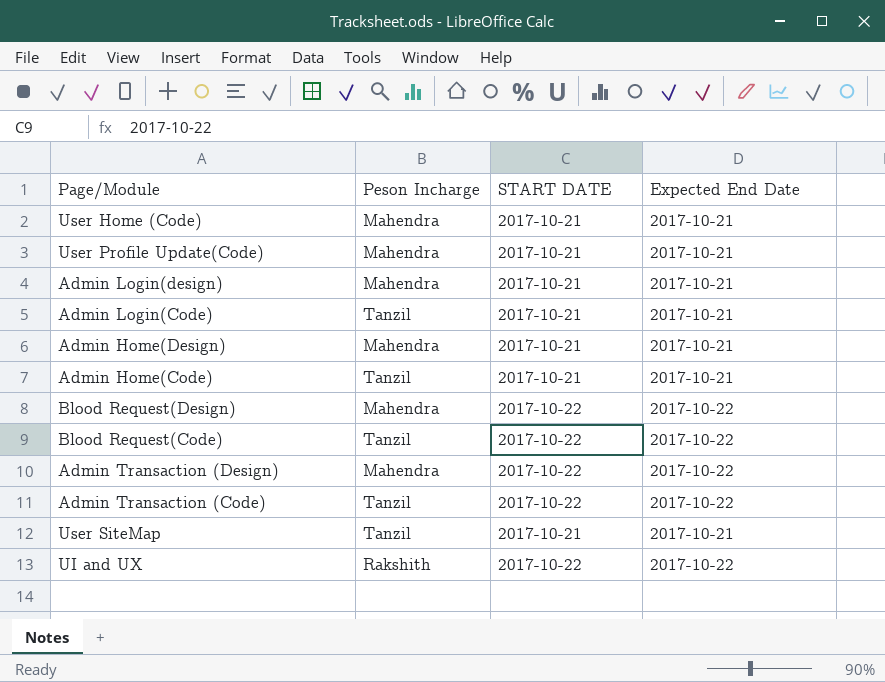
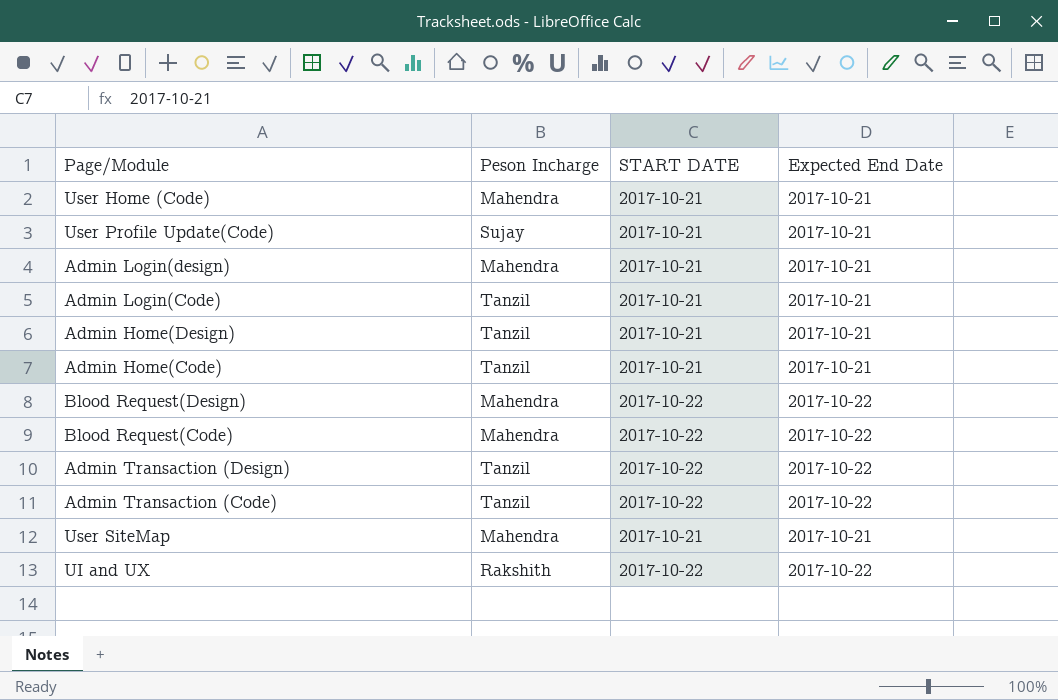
User Profile Update(Code) | Peson Incharge: Mahendra -> Sujay
Admin Home(Design) | Peson Incharge: Mahendra -> Tanzil
Blood Request(Code) | Peson Incharge: Tanzil -> Mahendra
Admin Transaction (Design) | Peson Incharge: Mahendra -> Tanzil
User SiteMap | Peson Incharge: Tanzil -> Mahendra

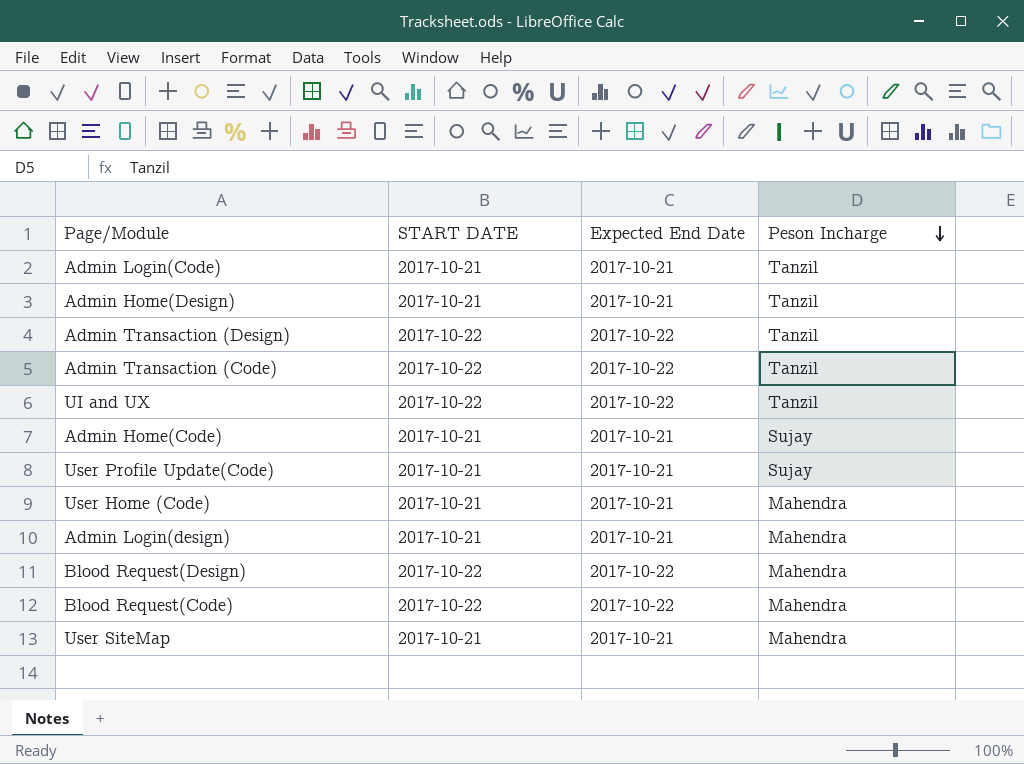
row order: none -> Peson Incharge descending
column Peson Incharge | position: 2 -> 4
UI and UX | Peson Incharge: Rakshith -> Tanzil
Admin Home(Code) | Peson Incharge: Tanzil -> Sujay

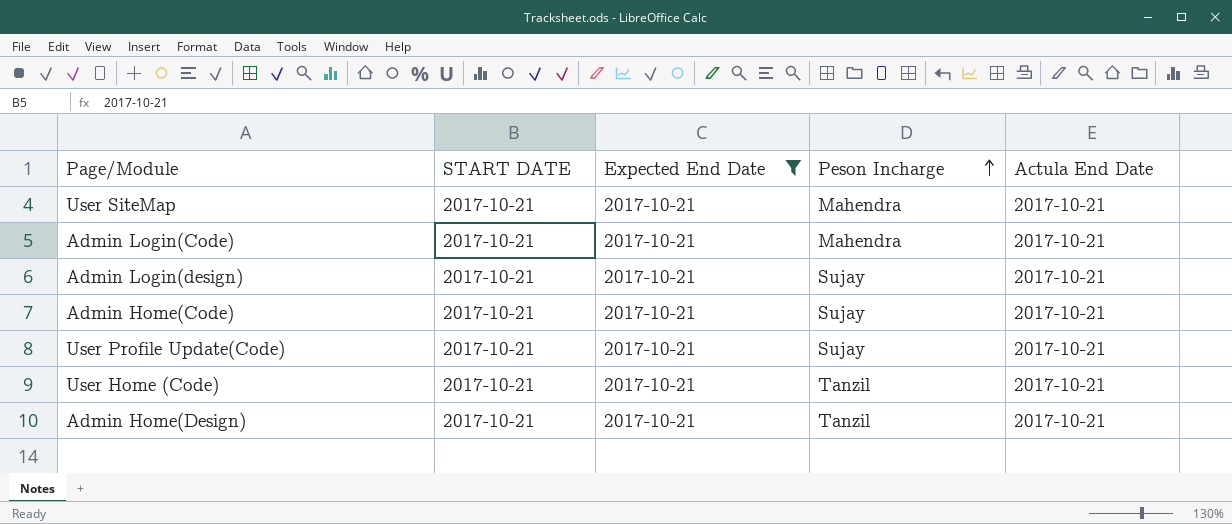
filter: none -> Expected End Date = 2017-10-21
row order: Peson Incharge descending -> Peson Incharge ascending
column Actula End Date | position: none -> 5
Admin Login(Code) | Peson Incharge: Tanzil -> Mahendra
Admin Login(design) | Peson Incharge: Mahendra -> Sujay
User Home (Code) | Peson Incharge: Mahendra -> Tanzil

